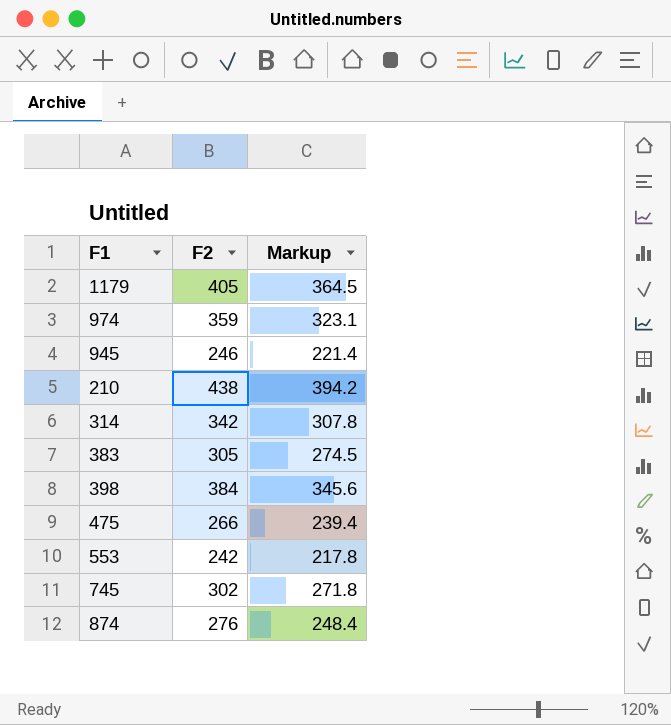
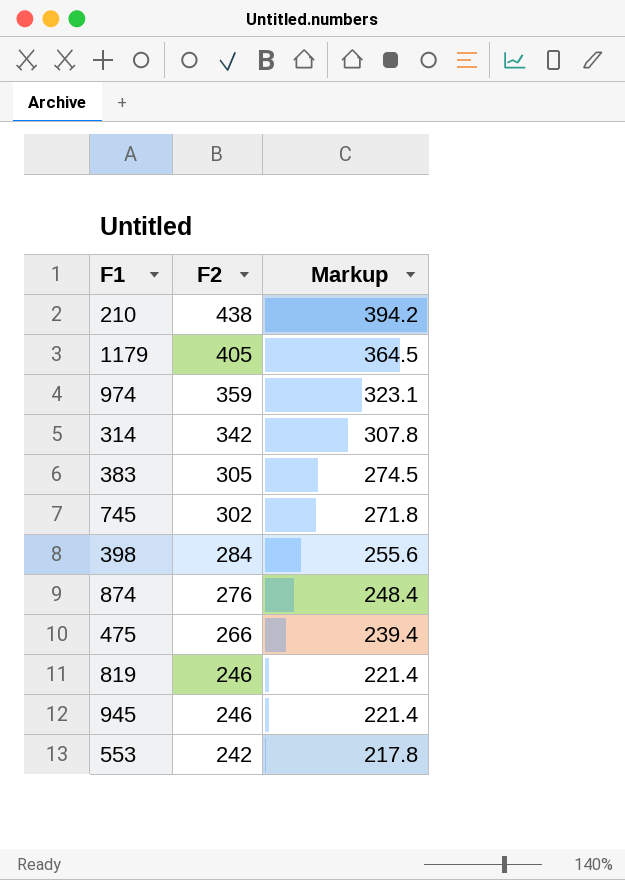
row order: none -> F2 descending
398 | F2: 384 -> 284
398 | Markup: 345.6 -> 255.6
row 819: none -> 246 | 221.4

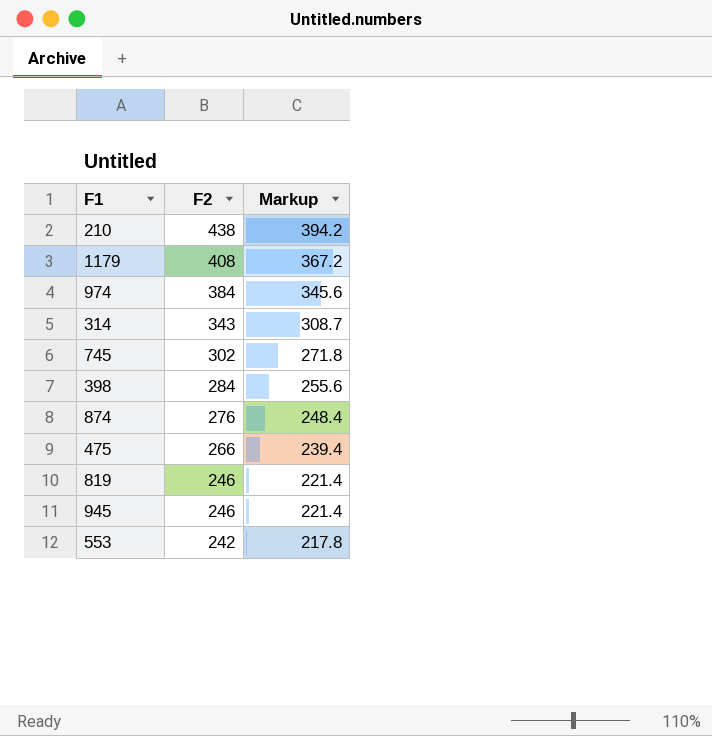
row 383: 305 | 274.5 -> none
1179 | F2: 405 -> 408
1179 | Markup: 364.5 -> 367.2
974 | F2: 359 -> 384
974 | Markup: 323.1 -> 345.6
314 | F2: 342 -> 343
314 | Markup: 307.8 -> 308.7

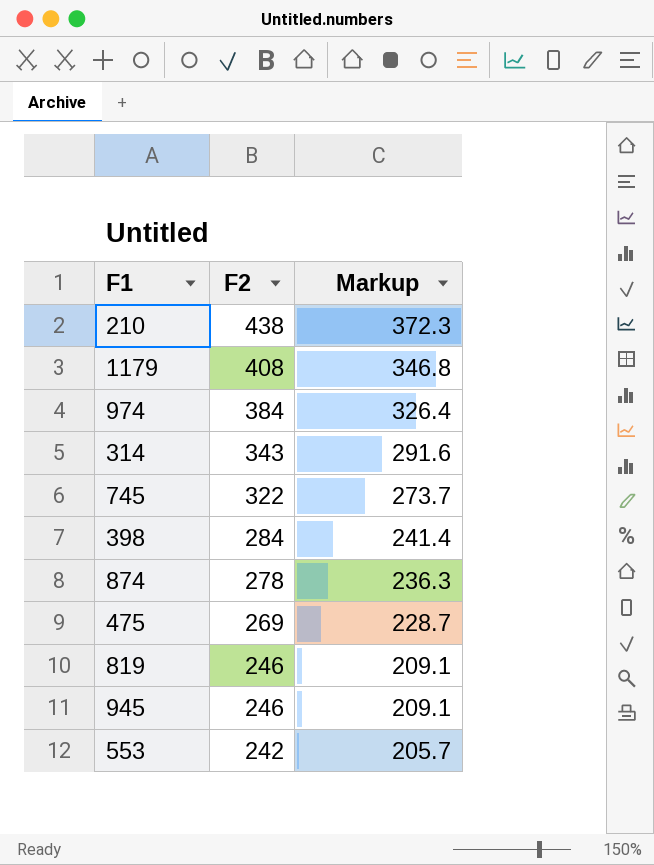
column Markup | formula: [F2] * 0.9 -> [F2] * 0.85
745 | F2: 302 -> 322
874 | F2: 276 -> 278
475 | F2: 266 -> 269

